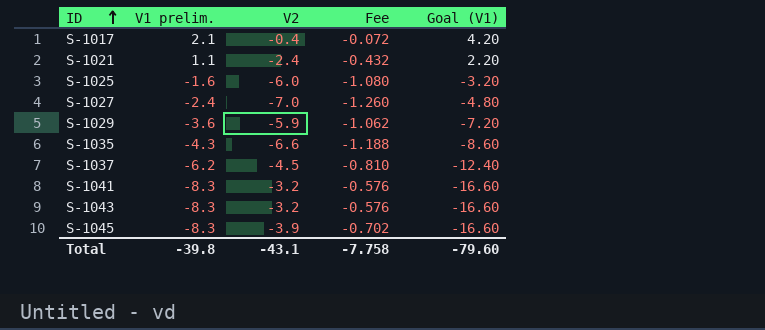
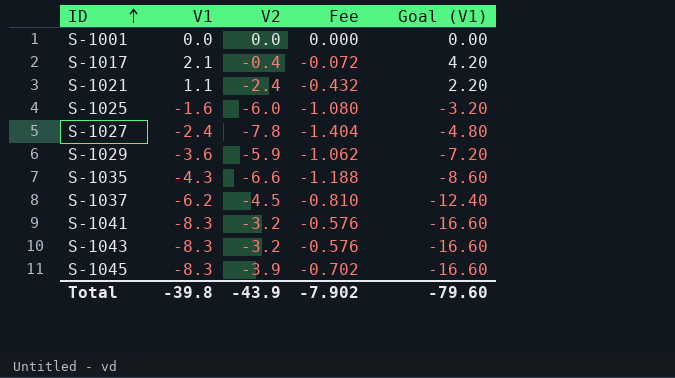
column name: V1 prelim. -> V1
row S-1001: none -> 0.0 | 0.0 | 0.000 | 0.00
S-1027 | V2: -7.0 -> -7.8
S-1027 | Fee: -1.260 -> -1.404
Total | V2: -43.1 -> -43.9
Total | Fee: -7.758 -> -7.902

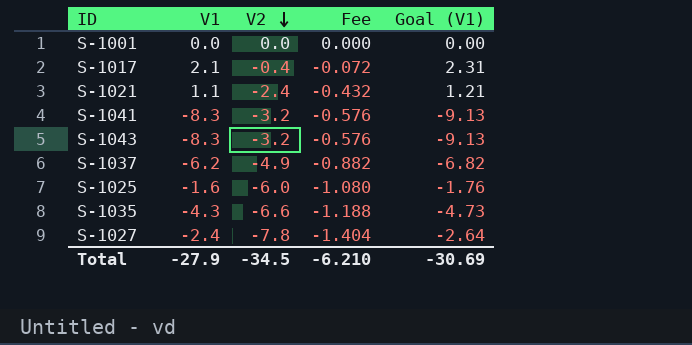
row order: ID ascending -> V2 descending
column Goal (V1) | formula: [V1] * 2 -> [V1] * 1.1
row S-1029: -3.6 | -5.9 | -1.062 | -7.20 -> none
row S-1045: -8.3 | -3.9 | -0.702 | -16.60 -> none
S-1037 | V2: -4.5 -> -4.9
S-1037 | Fee: -0.810 -> -0.882
Total | V1: -39.8 -> -27.9
Total | V2: -43.9 -> -34.5
Total | Fee: -7.902 -> -6.210
Total | Goal (V1): -79.60 -> -30.69

